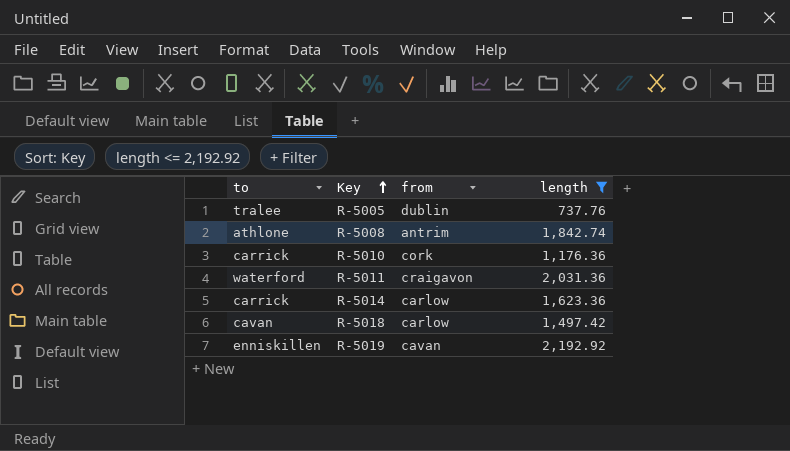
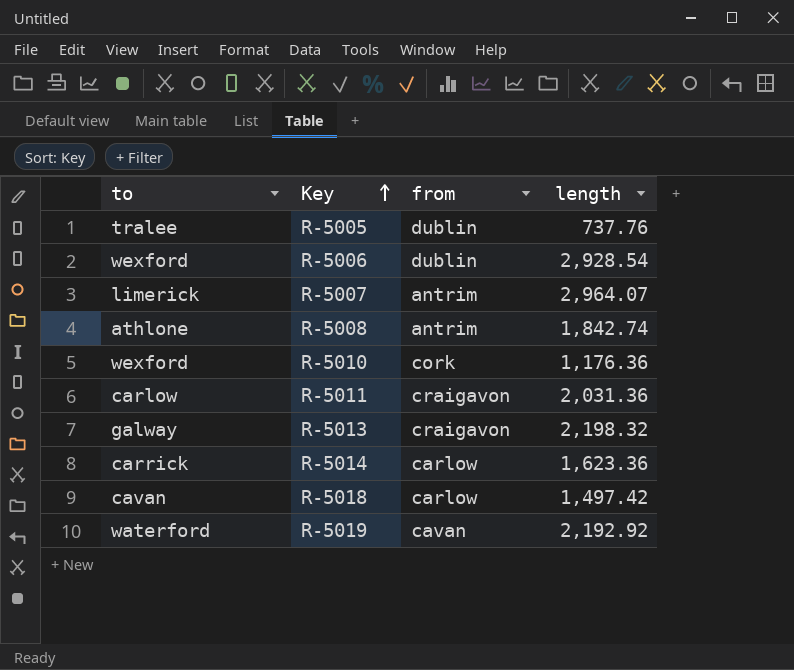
filter: length <= 2,192.92 -> none
R-5010 | to: carrick -> wexford
R-5011 | to: waterford -> carlow
R-5019 | to: enniskillen -> waterford

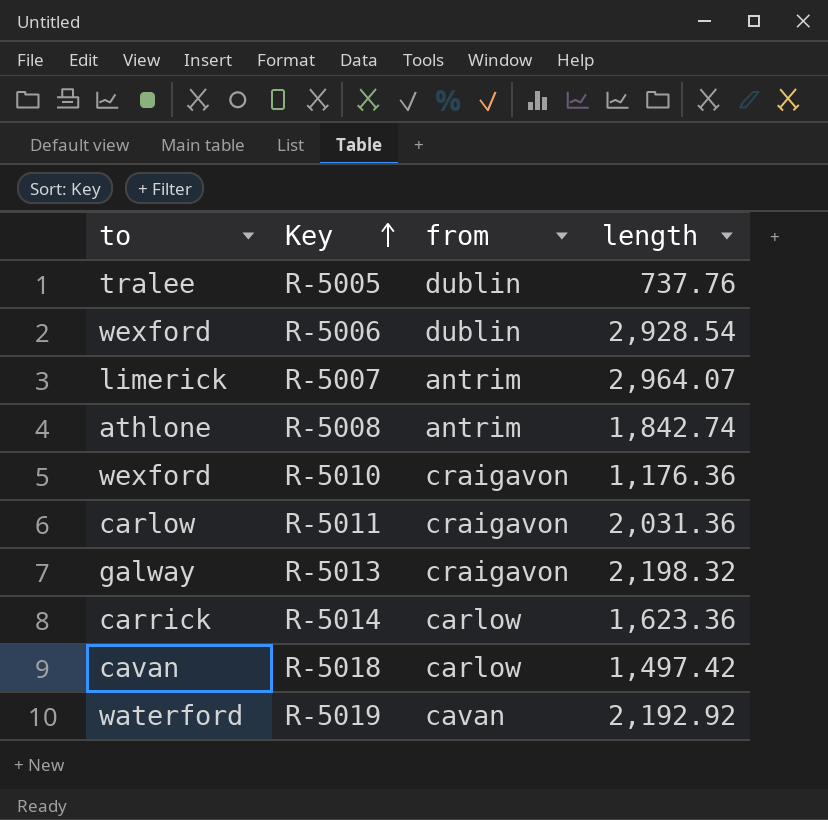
R-5010 | from: cork -> craigavon

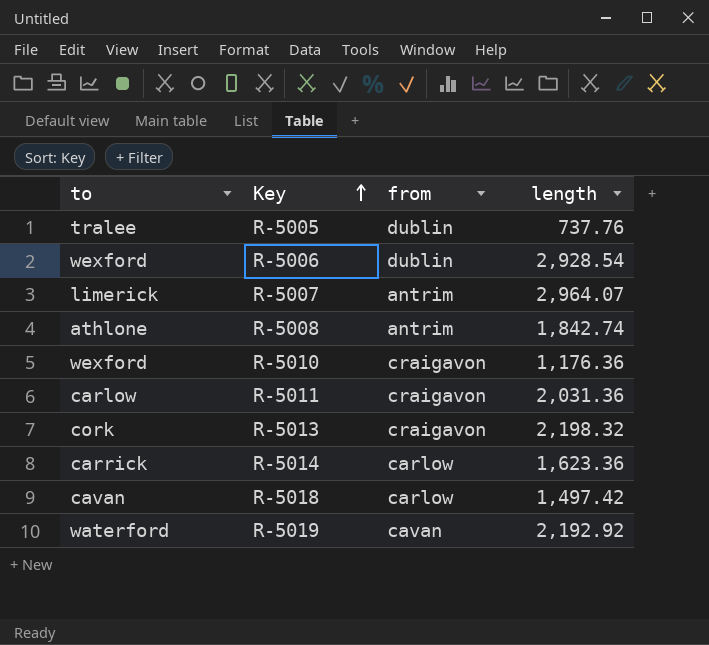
R-5013 | to: galway -> cork

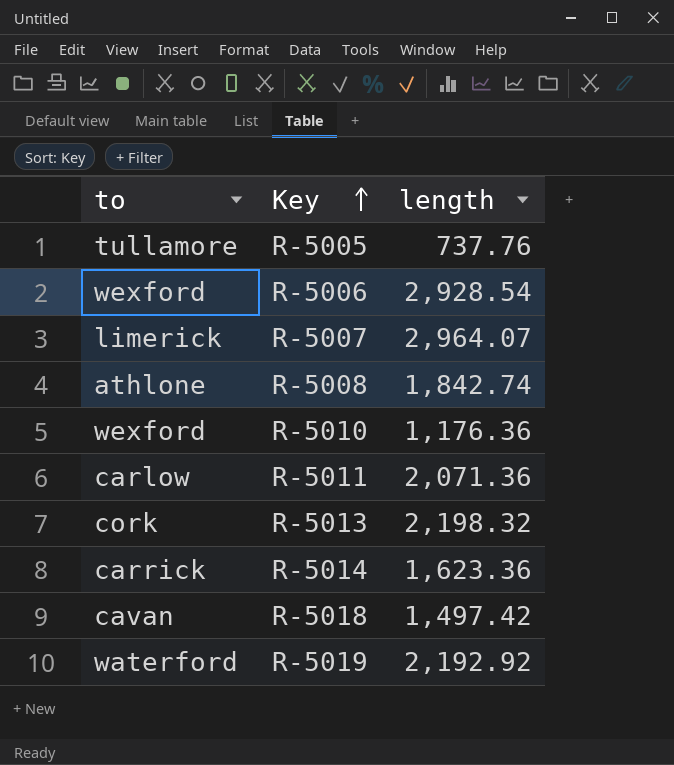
column from | position: 3 -> none
R-5005 | to: tralee -> tullamore
R-5011 | length: 2,031.36 -> 2,071.36

